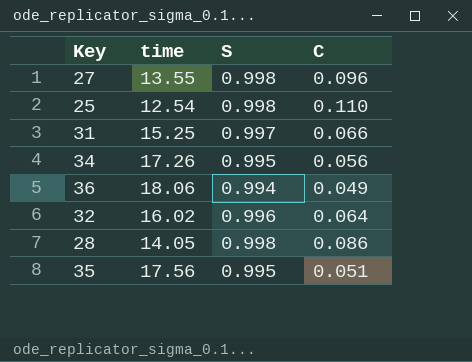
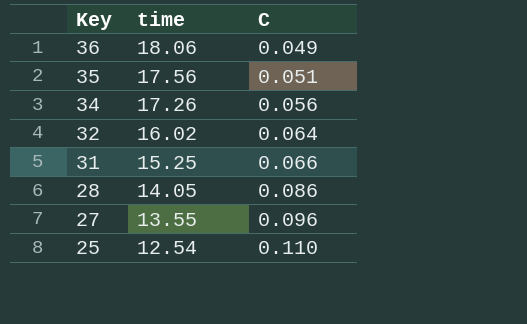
row order: none -> Key descending
column S | position: 3 -> none

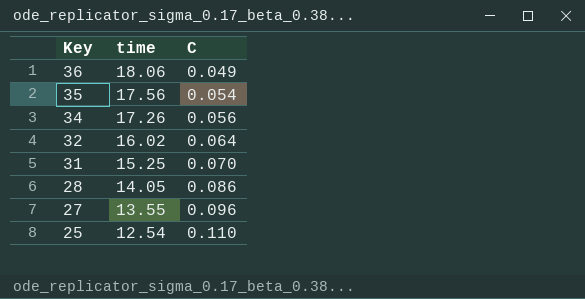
35 | C: 0.051 -> 0.054
31 | C: 0.066 -> 0.070

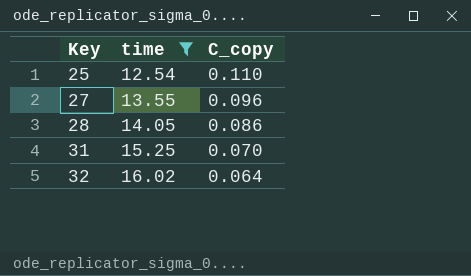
filter: none -> time <= 16.02
row order: Key descending -> Key ascending
column name: C -> C_copy

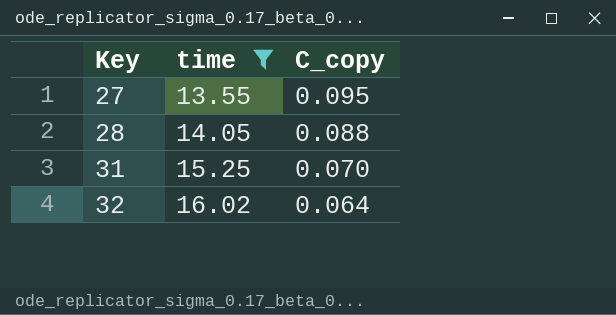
row 25: 12.54 | 0.110 -> none
27 | C_copy: 0.096 -> 0.095
28 | C_copy: 0.086 -> 0.088

